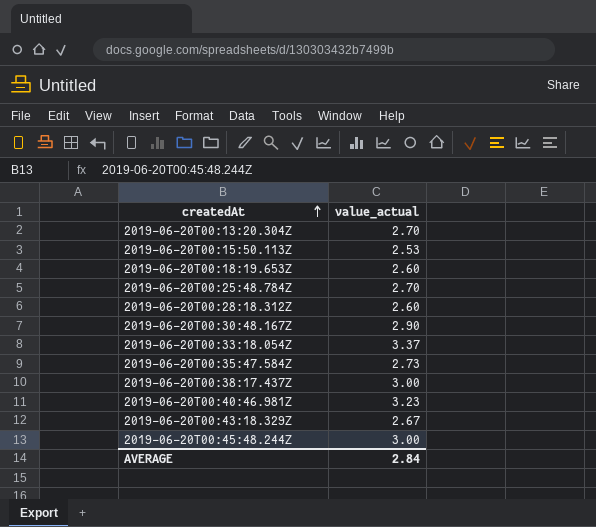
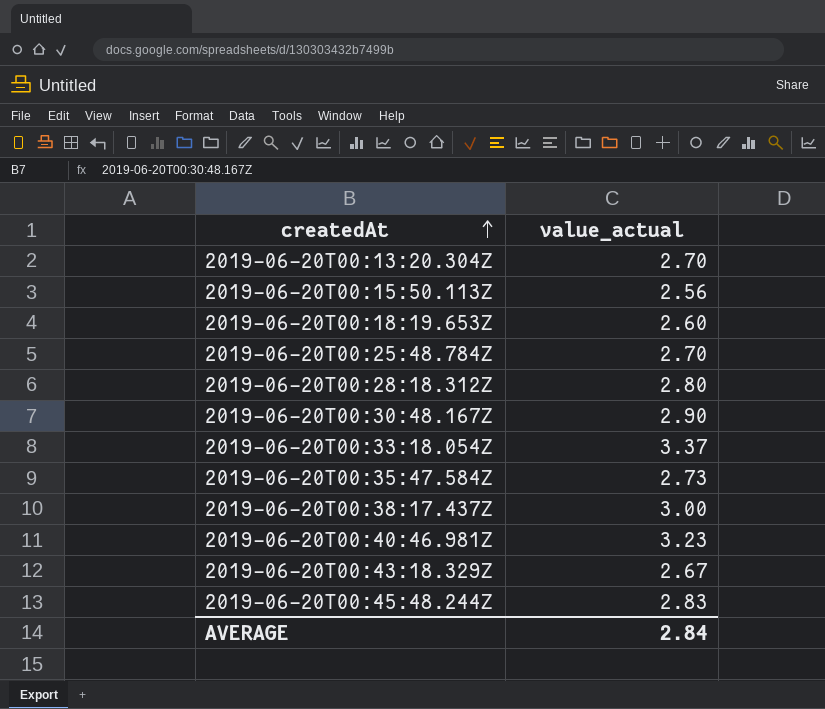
2019-06-20T00:15:50.113Z | value_actual: 2.53 -> 2.56
2019-06-20T00:28:18.312Z | value_actual: 2.60 -> 2.80
2019-06-20T00:45:48.244Z | value_actual: 3.00 -> 2.83

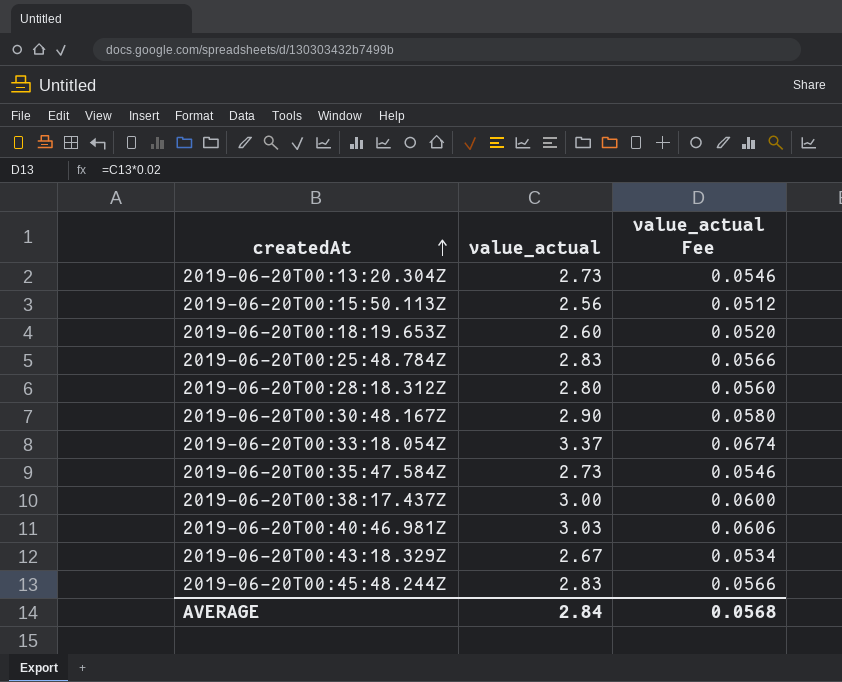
column value_actual Fee | formula: none -> [value_actual] * 0.02
2019-06-20T00:13:20.304Z | value_actual: 2.70 -> 2.73
2019-06-20T00:25:48.784Z | value_actual: 2.70 -> 2.83
2019-06-20T00:40:46.981Z | value_actual: 3.23 -> 3.03

